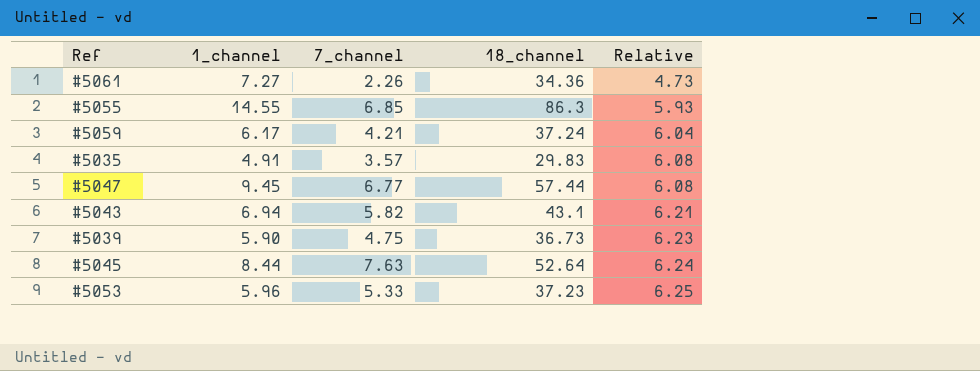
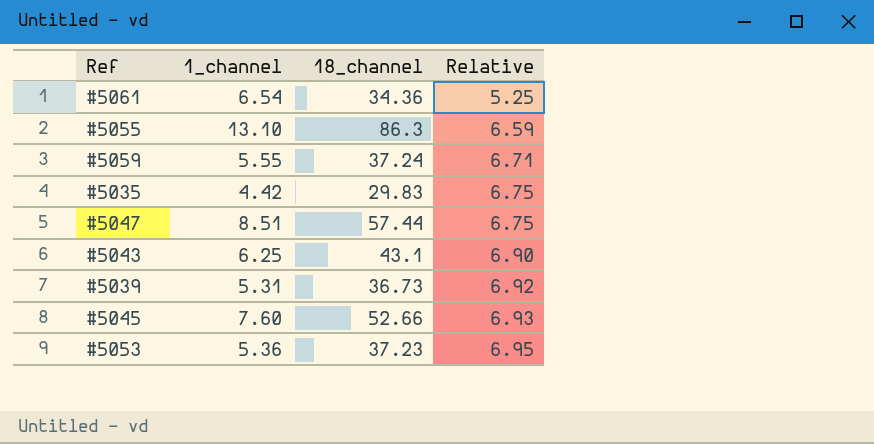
column 7_channel | position: 3 -> none
#5061 | 1_channel: 7.27 -> 6.54
#5061 | Relative: 4.73 -> 5.25
#5055 | 1_channel: 14.55 -> 13.10
#5055 | Relative: 5.93 -> 6.59
#5059 | 1_channel: 6.17 -> 5.55
#5059 | Relative: 6.04 -> 6.71
#5035 | 1_channel: 4.91 -> 4.42
#5035 | Relative: 6.08 -> 6.75
#5047 | 1_channel: 9.45 -> 8.51
#5047 | Relative: 6.08 -> 6.75
#5043 | 1_channel: 6.94 -> 6.25
#5043 | Relative: 6.21 -> 6.90
#5039 | 1_channel: 5.90 -> 5.31
#5039 | Relative: 6.23 -> 6.92
#5045 | 1_channel: 8.44 -> 7.60
#5045 | 18_channel: 52.64 -> 52.66
#5045 | Relative: 6.24 -> 6.93
#5053 | 1_channel: 5.96 -> 5.36
#5053 | Relative: 6.25 -> 6.95

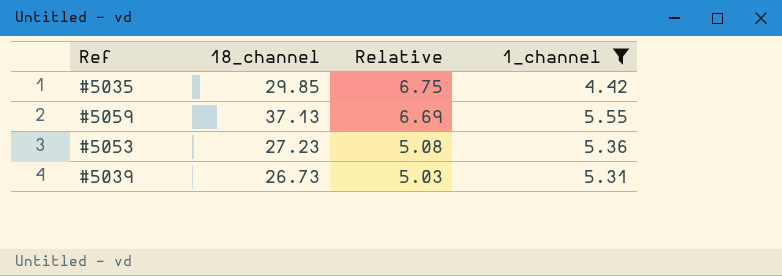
filter: none -> 1_channel <= 5.55
row order: Relative ascending -> Relative descending
column 1_channel | position: 2 -> 4
#5035 | 18_channel: 29.83 -> 29.85
#5059 | 18_channel: 37.24 -> 37.13
#5059 | Relative: 6.71 -> 6.69
#5053 | 18_channel: 37.23 -> 27.23
#5053 | Relative: 6.95 -> 5.08
#5039 | 18_channel: 36.73 -> 26.73
#5039 | Relative: 6.92 -> 5.03

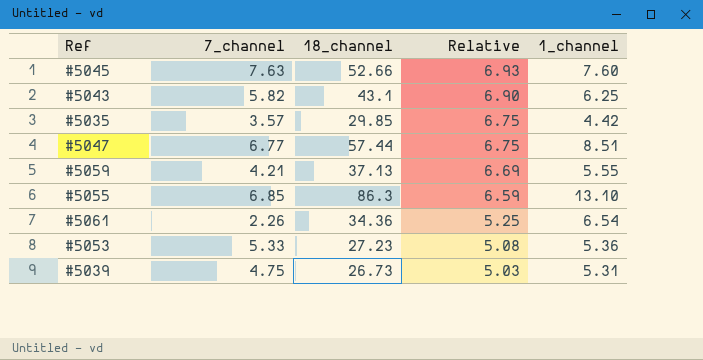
filter: 1_channel <= 5.55 -> none
column 7_channel | position: none -> 2

